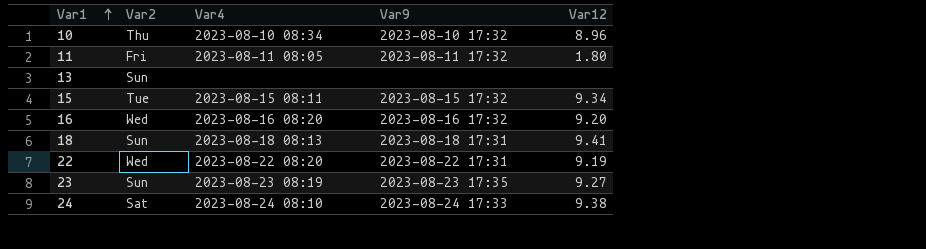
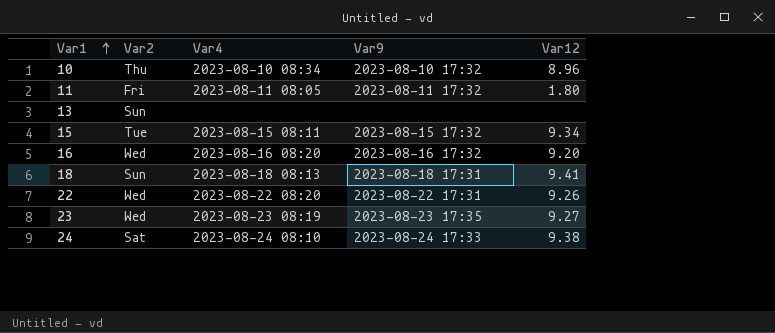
22 | Var12: 9.19 -> 9.26
23 | Var2: Sun -> Wed

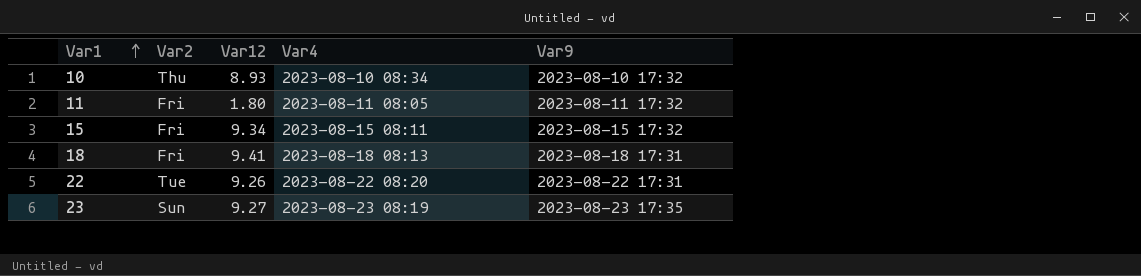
column Var12 | position: 5 -> 3
row 13: Sun | none | none | none -> none
row 16: Wed | 2023-08-16 08:20 | 2023-08-16 17:32 | 9.20 -> none
row 24: Sat | 2023-08-24 08:10 | 2023-08-24 17:33 | 9.38 -> none
10 | Var12: 8.96 -> 8.93
15 | Var2: Tue -> Fri
18 | Var2: Sun -> Fri
22 | Var2: Wed -> Tue
23 | Var2: Wed -> Sun

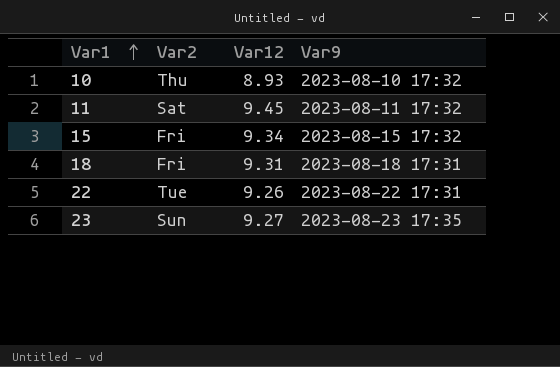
column Var4 | position: 4 -> none
11 | Var2: Fri -> Sat
11 | Var12: 1.80 -> 9.45
18 | Var12: 9.41 -> 9.31

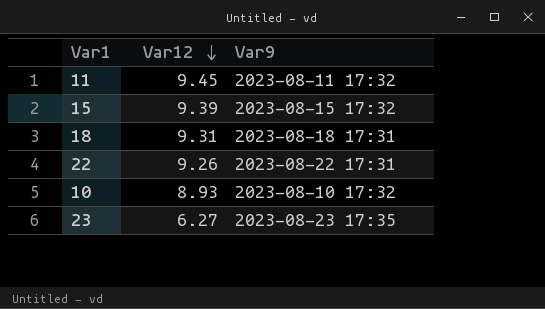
row order: Var1 ascending -> Var12 descending
column Var2 | position: 2 -> none
15 | Var12: 9.34 -> 9.39
23 | Var12: 9.27 -> 6.27

